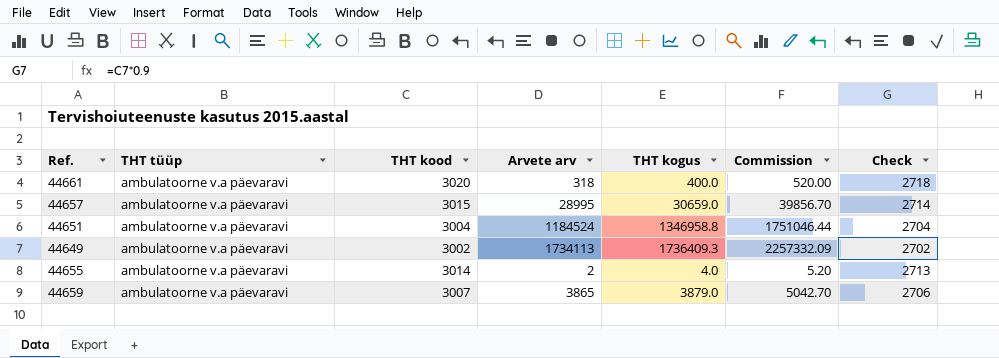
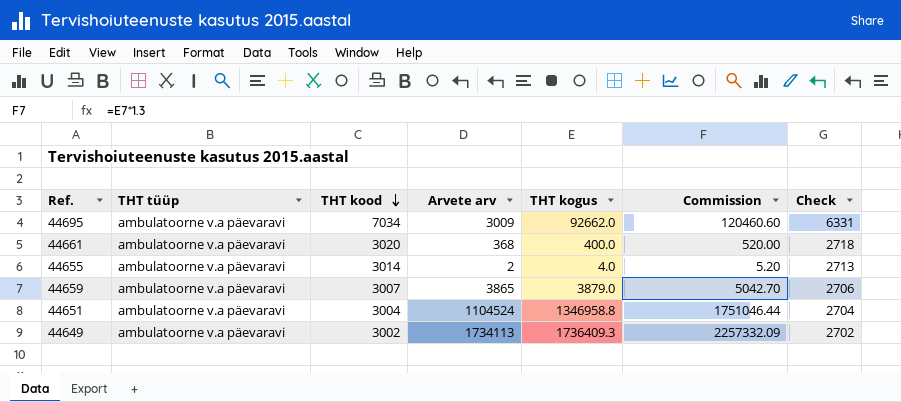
row order: none -> THT kood descending
row 44657: ambulatoorne v.a päevaravi | 3015 | 28995 | 30659.0 | 39856.70 | 2714 -> none
row 44695: none -> ambulatoorne v.a päevaravi | 7034 | 3009 | 92662.0 | 120460.60 | 6331
44661 | Arvete arv: 318 -> 368
44651 | Arvete arv: 1184524 -> 1104524

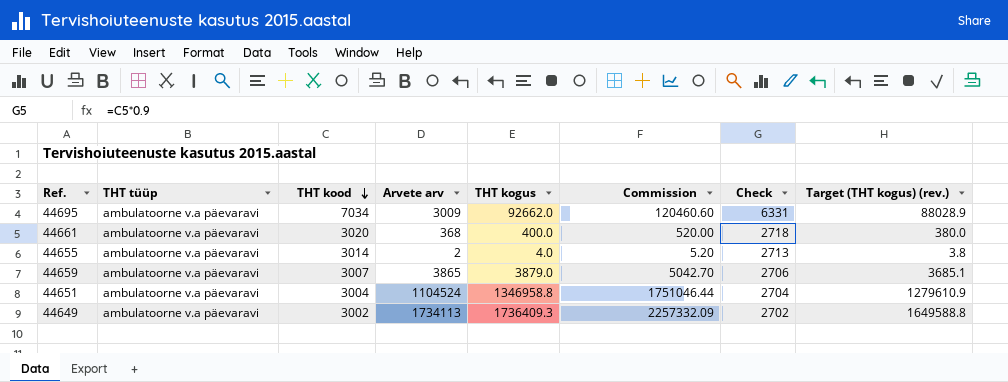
column Target (THT kogus) (rev.) | formula: none -> [THT kogus] * 0.95

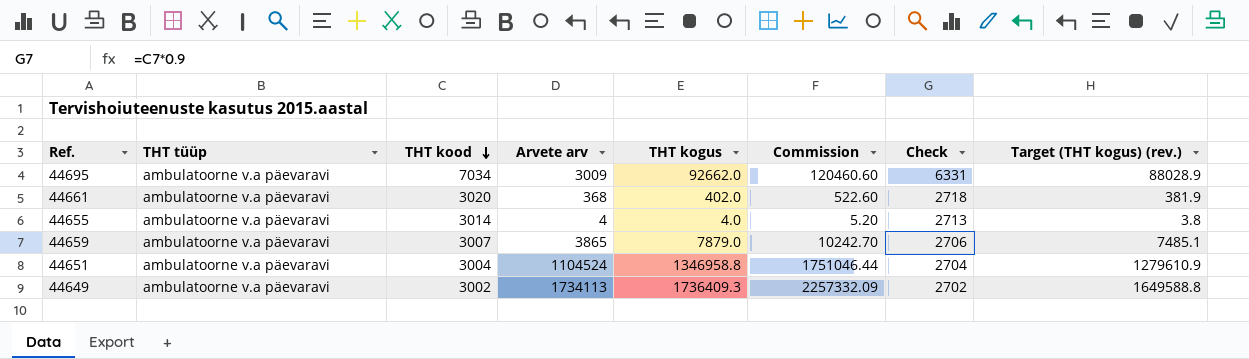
44661 | THT kogus: 400.0 -> 402.0
44661 | Commission: 520.00 -> 522.60
44661 | Target (THT kogus) (rev.): 380.0 -> 381.9
44655 | Arvete arv: 2 -> 4
44659 | THT kogus: 3879.0 -> 7879.0
44659 | Commission: 5042.70 -> 10242.70
44659 | Target (THT kogus) (rev.): 3685.1 -> 7485.1

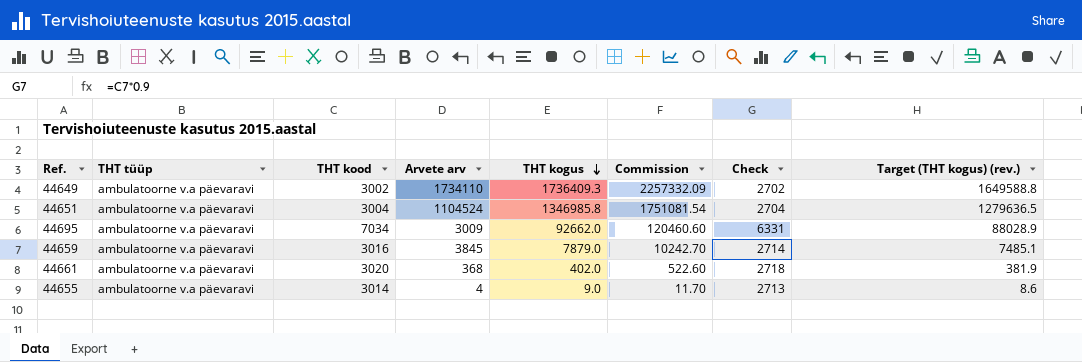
row order: THT kood descending -> THT kogus descending
44649 | Arvete arv: 1734113 -> 1734110
44651 | THT kogus: 1346958.8 -> 1346985.8
44651 | Commission: 1751046.44 -> 1751081.54
44651 | Target (THT kogus) (rev.): 1279610.9 -> 1279636.5
44659 | THT kood: 3007 -> 3016
44659 | Arvete arv: 3865 -> 3845
44659 | Check: 2706 -> 2714
44655 | THT kogus: 4.0 -> 9.0
44655 | Commission: 5.20 -> 11.70
44655 | Target (THT kogus) (rev.): 3.8 -> 8.6

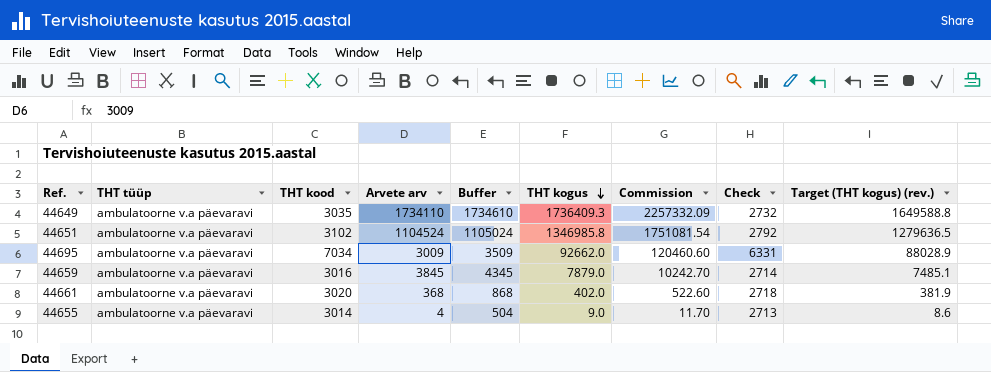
column Buffer | formula: none -> [Arvete arv] + 500
44649 | THT kood: 3002 -> 3035
44649 | Check: 2702 -> 2732
44651 | THT kood: 3004 -> 3102
44651 | Check: 2704 -> 2792

